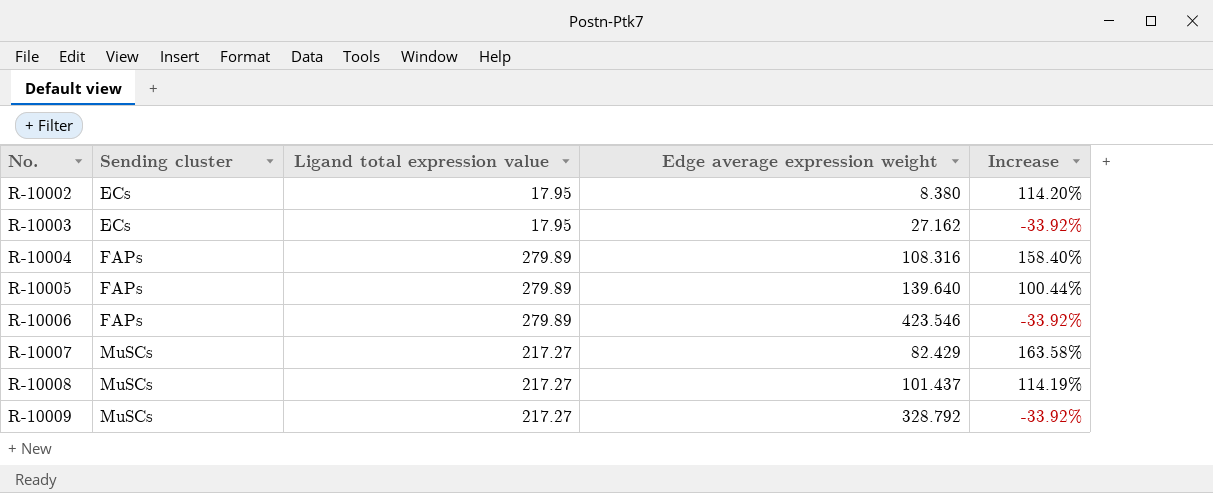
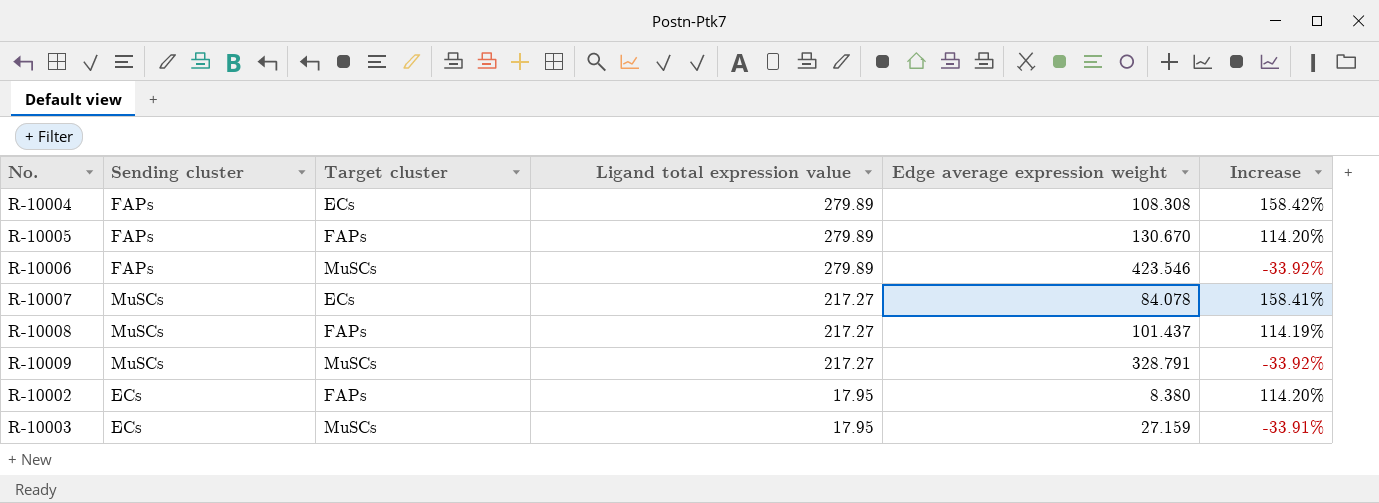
row order: No. ascending -> Ligand total expression value descending
column Target cluster | position: none -> 3
R-10004 | Edge average expression weight: 108.316 -> 108.308
R-10004 | Increase: 158.40% -> 158.42%
R-10005 | Edge average expression weight: 139.640 -> 130.670
R-10005 | Increase: 100.44% -> 114.20%
R-10007 | Edge average expression weight: 82.429 -> 84.078
R-10007 | Increase: 163.58% -> 158.41%
R-10009 | Edge average expression weight: 328.792 -> 328.791
R-10003 | Edge average expression weight: 27.162 -> 27.159
R-10003 | Increase: -33.92% -> -33.91%

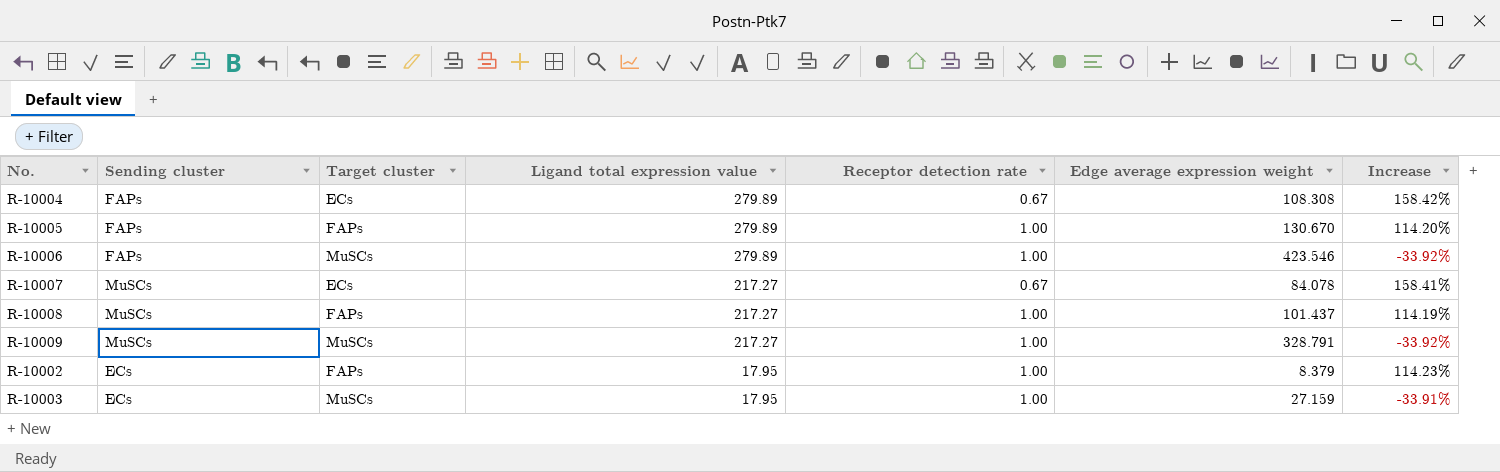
column Receptor detection rate | position: none -> 5
R-10002 | Edge average expression weight: 8.380 -> 8.379
R-10002 | Increase: 114.20% -> 114.23%

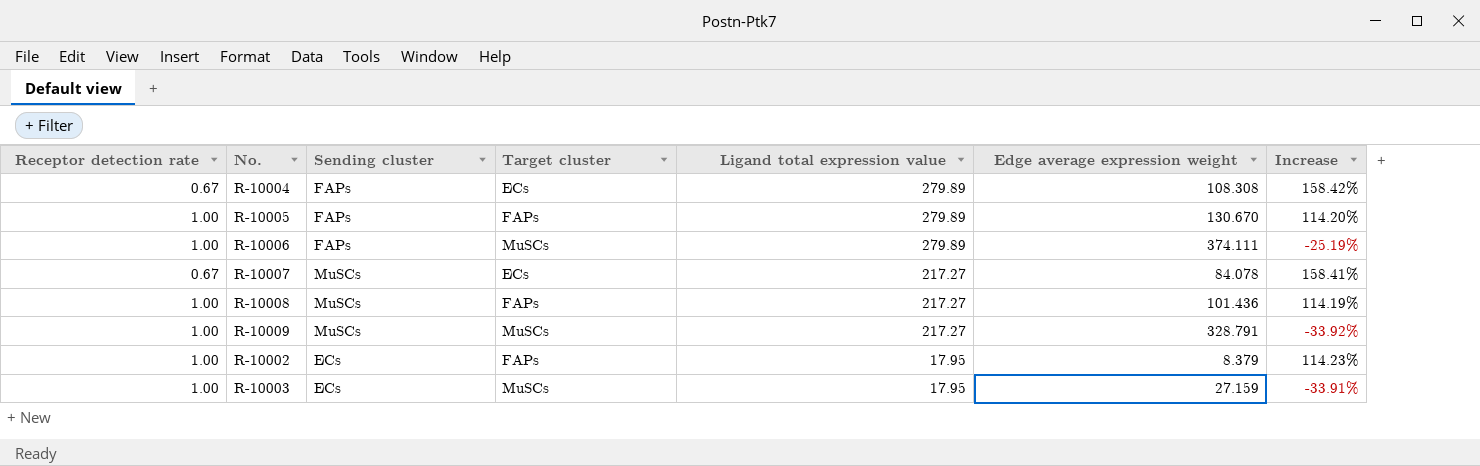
column Receptor detection rate | position: 5 -> 1
R-10006 | Edge average expression weight: 423.546 -> 374.111
R-10006 | Increase: -33.92% -> -25.19%
R-10008 | Edge average expression weight: 101.437 -> 101.436

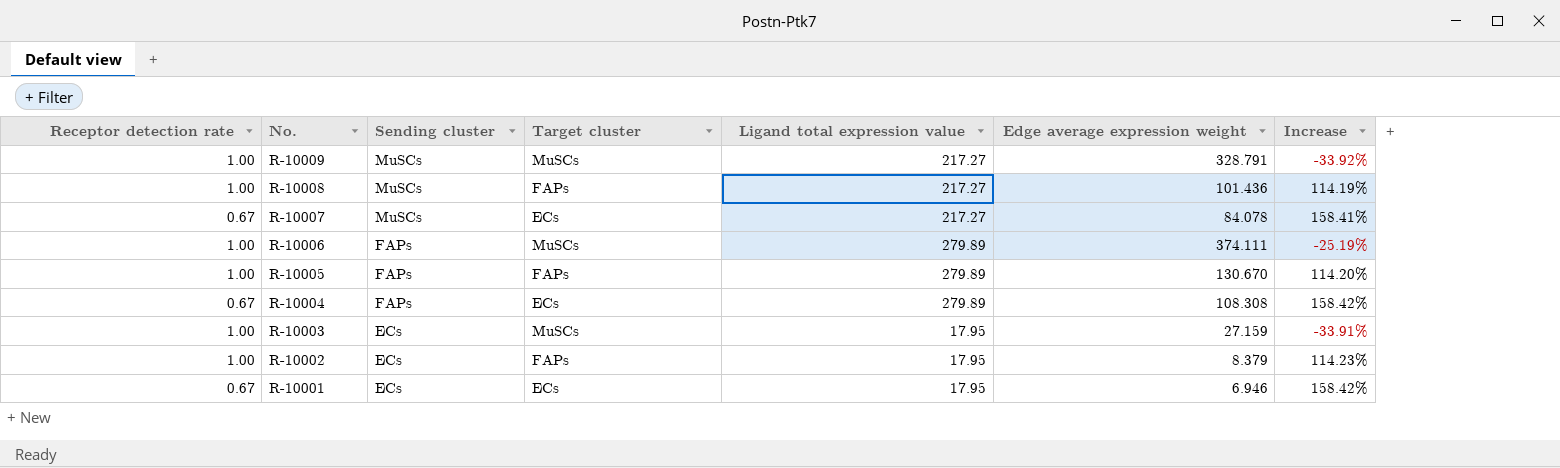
row order: Ligand total expression value descending -> No. descending
row R-10001: none -> 0.67 | ECs | ECs | 17.95 | 6.946 | 158.42%

